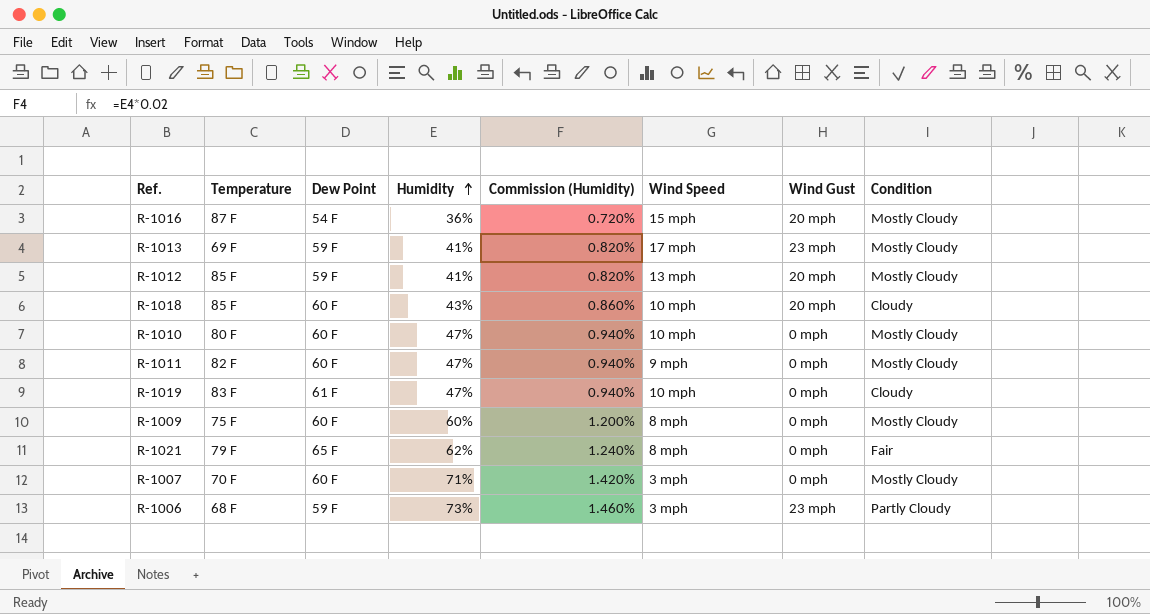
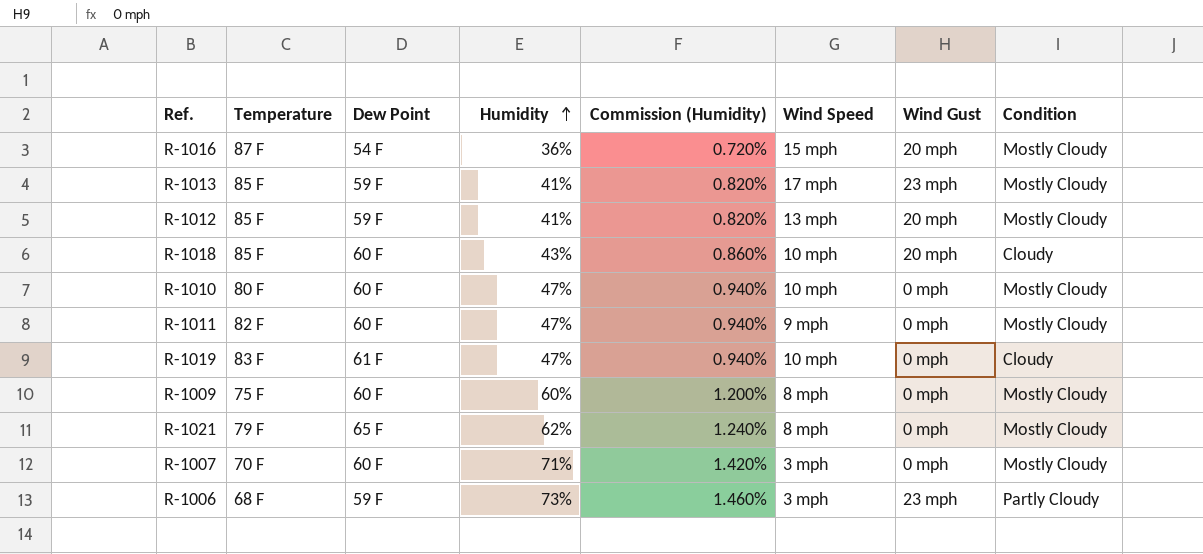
R-1013 | Temperature: 69 F -> 85 F
R-1021 | Condition: Fair -> Mostly Cloudy

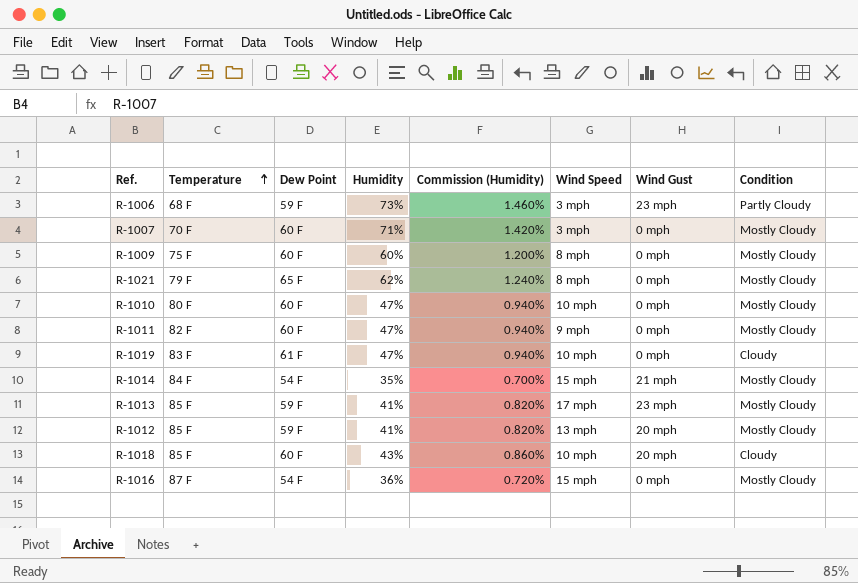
row order: Humidity ascending -> Temperature ascending
row R-1014: none -> 84 F | 54 F | 35% | 0.700% | 15 mph | 21 mph | Mostly Cloudy
R-1016 | Wind Gust: 20 mph -> 0 mph

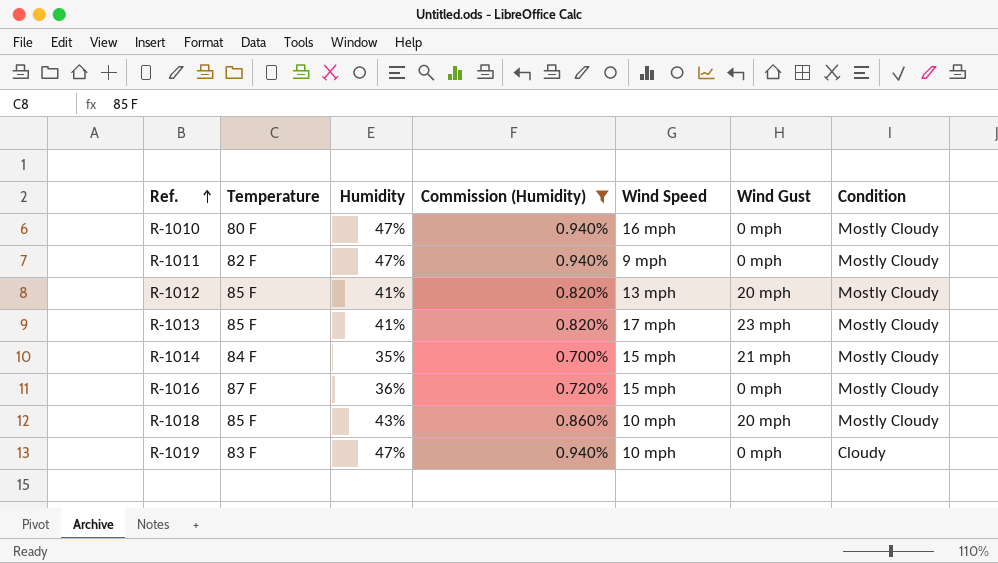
filter: none -> Commission (Humidity) <= 0.940%
row order: Temperature ascending -> Ref. ascending
column Dew Point | position: 3 -> none
R-1010 | Wind Speed: 10 mph -> 16 mph
R-1018 | Condition: Cloudy -> Mostly Cloudy

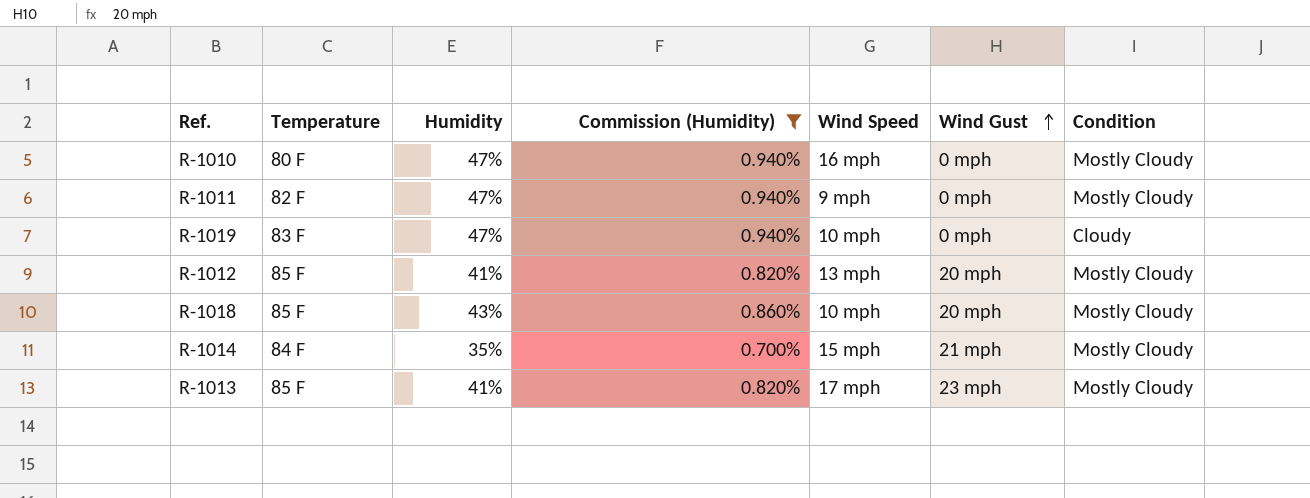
row order: Ref. ascending -> Wind Gust ascending
row R-1016: 87 F | 36% | 0.720% | 15 mph | 0 mph | Mostly Cloudy -> none

